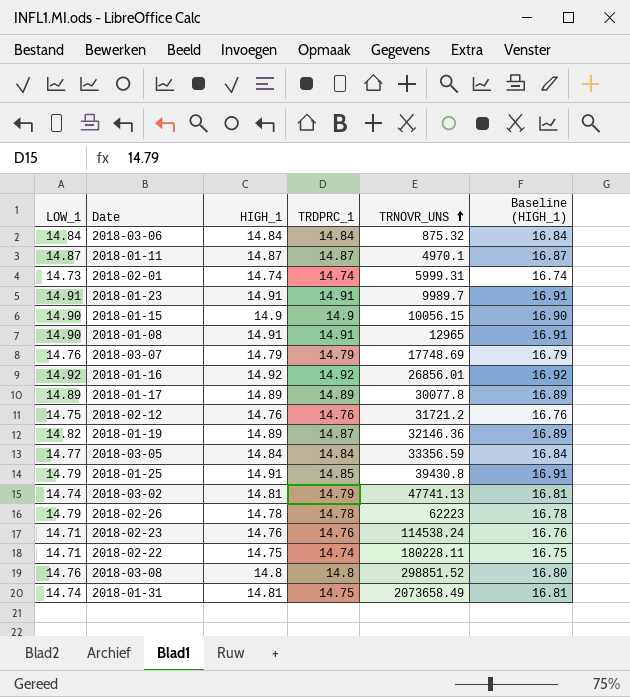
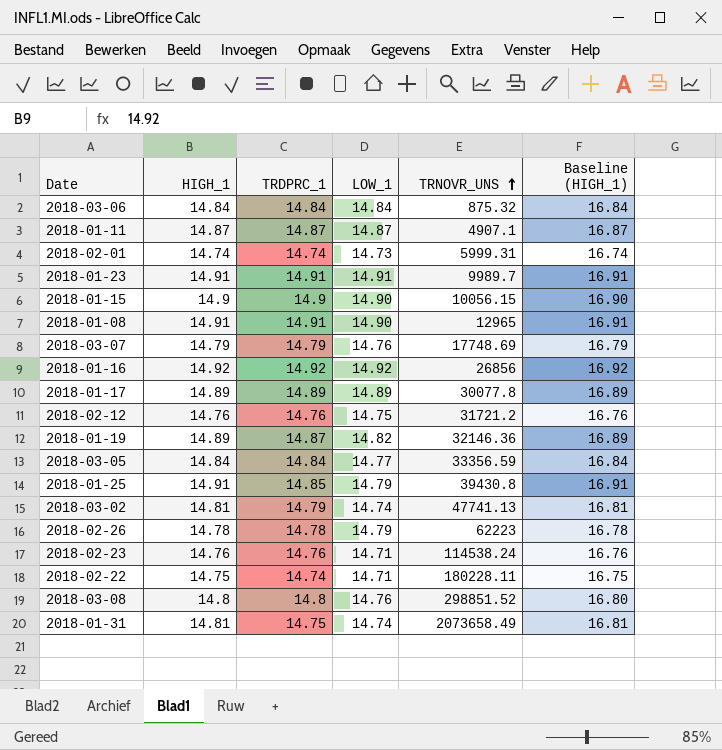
column LOW_1 | position: 1 -> 4
2018-01-11 | TRNOVR_UNS: 4970.1 -> 4907.1
2018-01-16 | TRNOVR_UNS: 26856.01 -> 26856

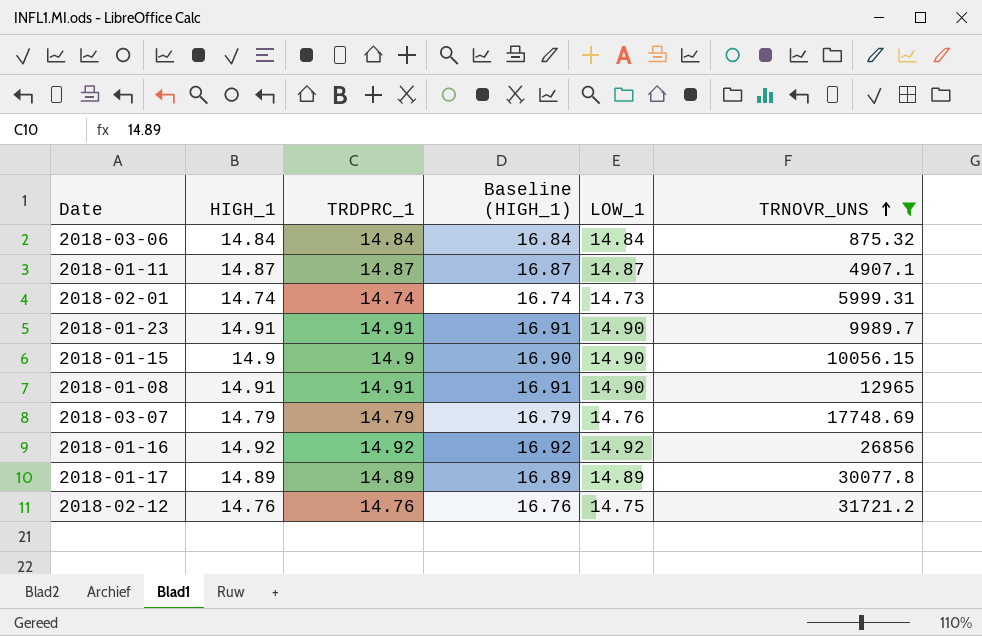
filter: none -> TRNOVR_UNS <= 31721.2
column Baseline (HIGH_1) | position: 6 -> 4
2018-01-23 | LOW_1: 14.91 -> 14.90

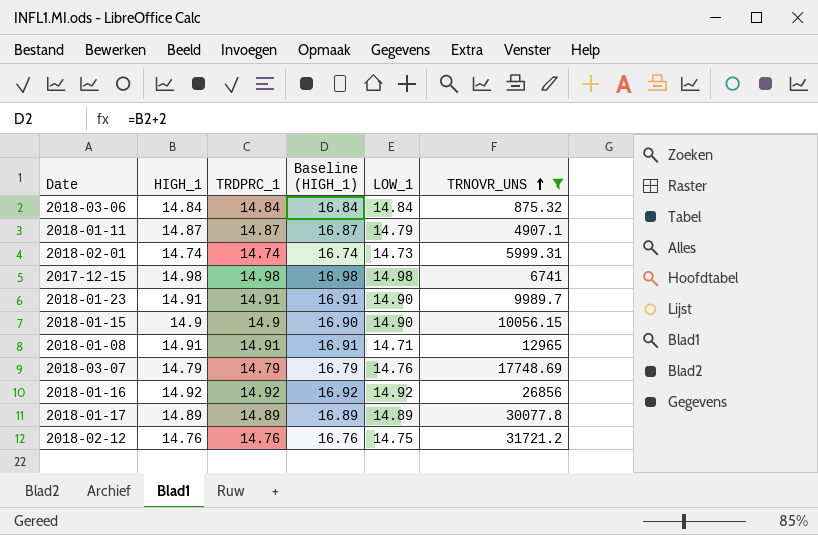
2018-01-11 | LOW_1: 14.87 -> 14.79
row 2017-12-15: none -> 14.98 | 14.98 | 16.98 | 14.98 | 6741
2018-01-08 | LOW_1: 14.90 -> 14.71

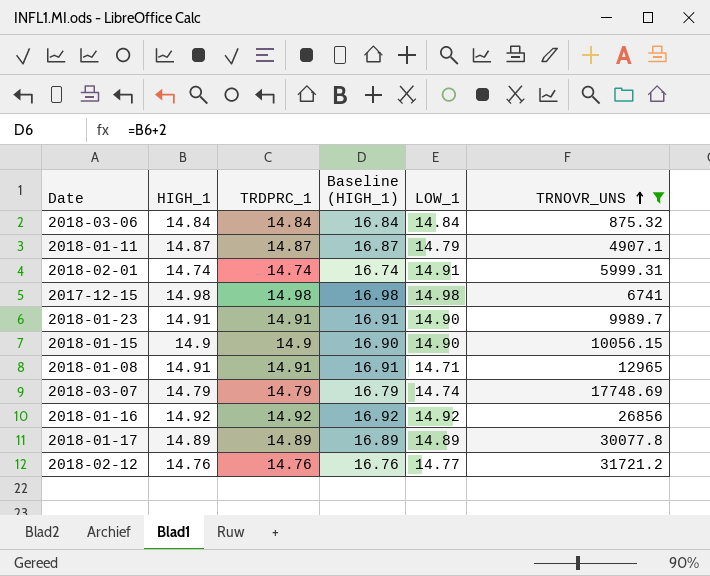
2018-02-01 | LOW_1: 14.73 -> 14.91
2018-03-07 | LOW_1: 14.76 -> 14.74
2018-02-12 | LOW_1: 14.75 -> 14.77

